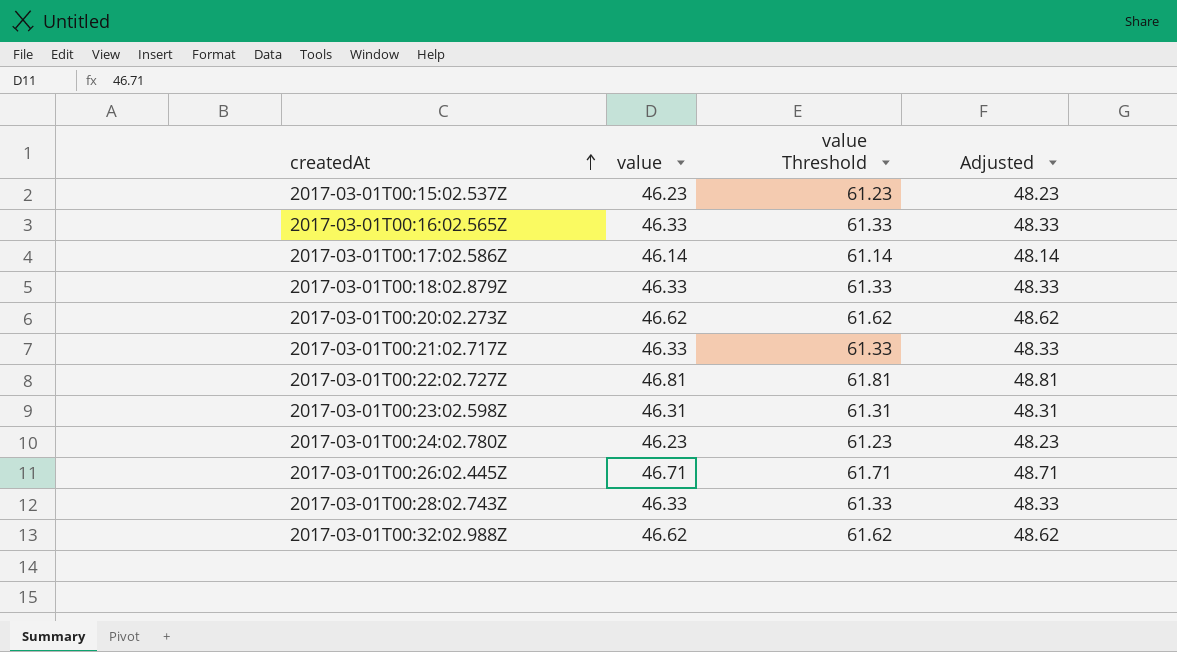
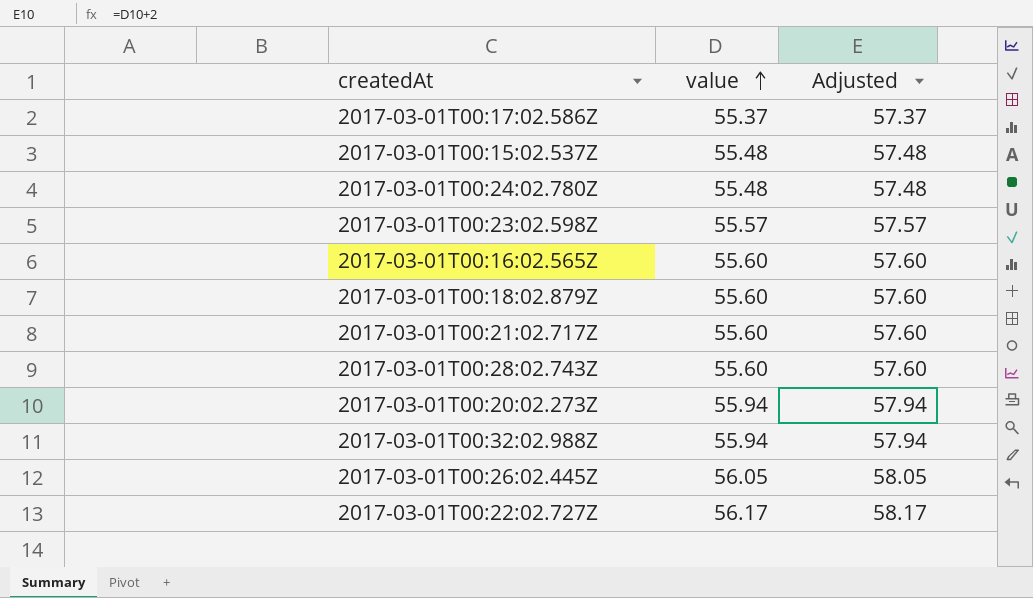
row order: createdAt ascending -> value ascending
column value Threshold | formula: [value] + 15 -> none
2017-03-01T00:17:02.586Z | value: 46.14 -> 55.37
2017-03-01T00:17:02.586Z | Adjusted: 48.14 -> 57.37
2017-03-01T00:15:02.537Z | value: 46.23 -> 55.48
2017-03-01T00:15:02.537Z | Adjusted: 48.23 -> 57.48
2017-03-01T00:24:02.780Z | value: 46.23 -> 55.48
2017-03-01T00:24:02.780Z | Adjusted: 48.23 -> 57.48
2017-03-01T00:23:02.598Z | value: 46.31 -> 55.57
2017-03-01T00:23:02.598Z | Adjusted: 48.31 -> 57.57
2017-03-01T00:16:02.565Z | value: 46.33 -> 55.60
2017-03-01T00:16:02.565Z | Adjusted: 48.33 -> 57.60
2017-03-01T00:18:02.879Z | value: 46.33 -> 55.60
2017-03-01T00:18:02.879Z | Adjusted: 48.33 -> 57.60
2017-03-01T00:21:02.717Z | value: 46.33 -> 55.60
2017-03-01T00:21:02.717Z | Adjusted: 48.33 -> 57.60
2017-03-01T00:28:02.743Z | value: 46.33 -> 55.60
2017-03-01T00:28:02.743Z | Adjusted: 48.33 -> 57.60
2017-03-01T00:20:02.273Z | value: 46.62 -> 55.94
2017-03-01T00:20:02.273Z | Adjusted: 48.62 -> 57.94
2017-03-01T00:32:02.988Z | value: 46.62 -> 55.94
2017-03-01T00:32:02.988Z | Adjusted: 48.62 -> 57.94
2017-03-01T00:26:02.445Z | value: 46.71 -> 56.05
2017-03-01T00:26:02.445Z | Adjusted: 48.71 -> 58.05
2017-03-01T00:22:02.727Z | value: 46.81 -> 56.17
2017-03-01T00:22:02.727Z | Adjusted: 48.81 -> 58.17

